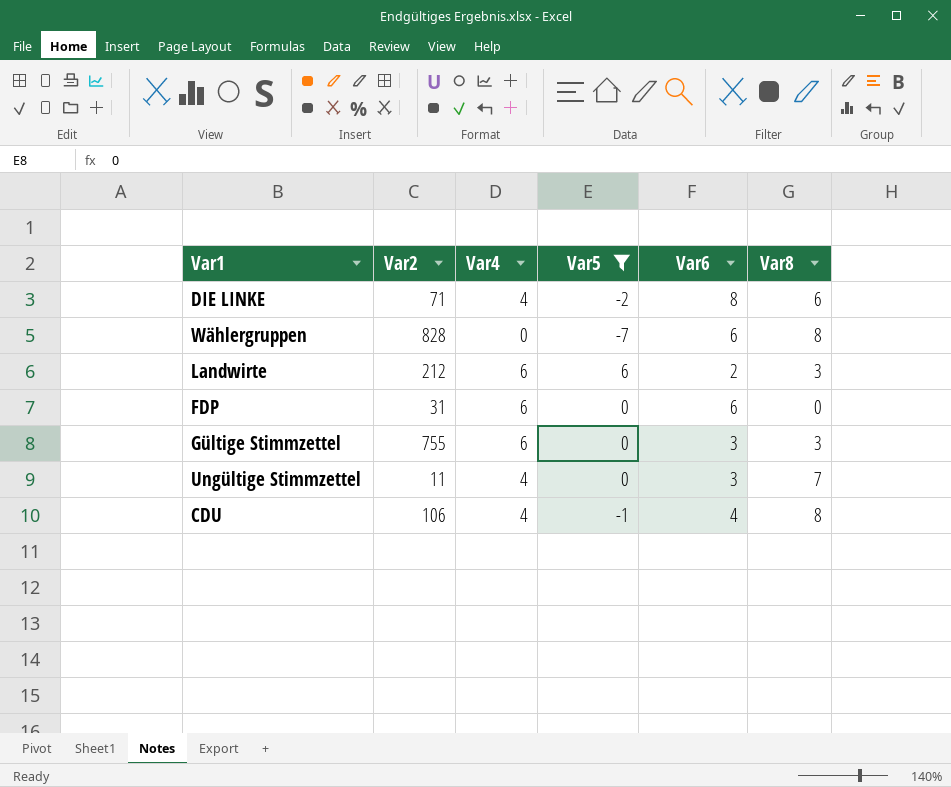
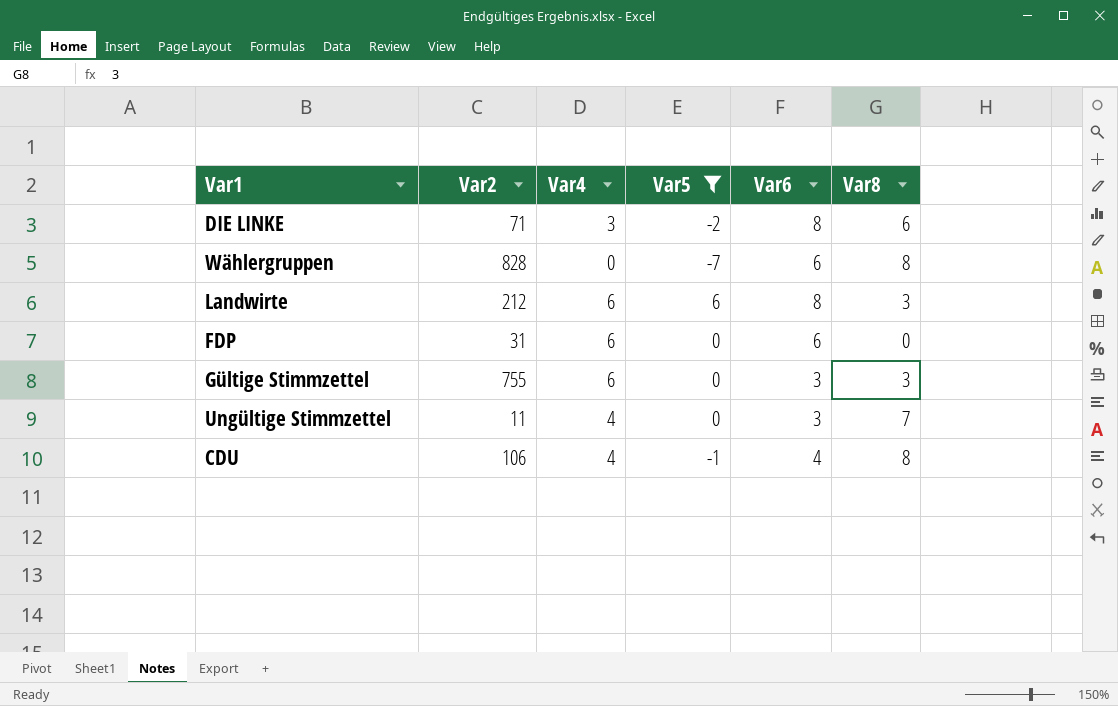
DIE LINKE | Var4: 4 -> 3
Landwirte | Var6: 2 -> 8

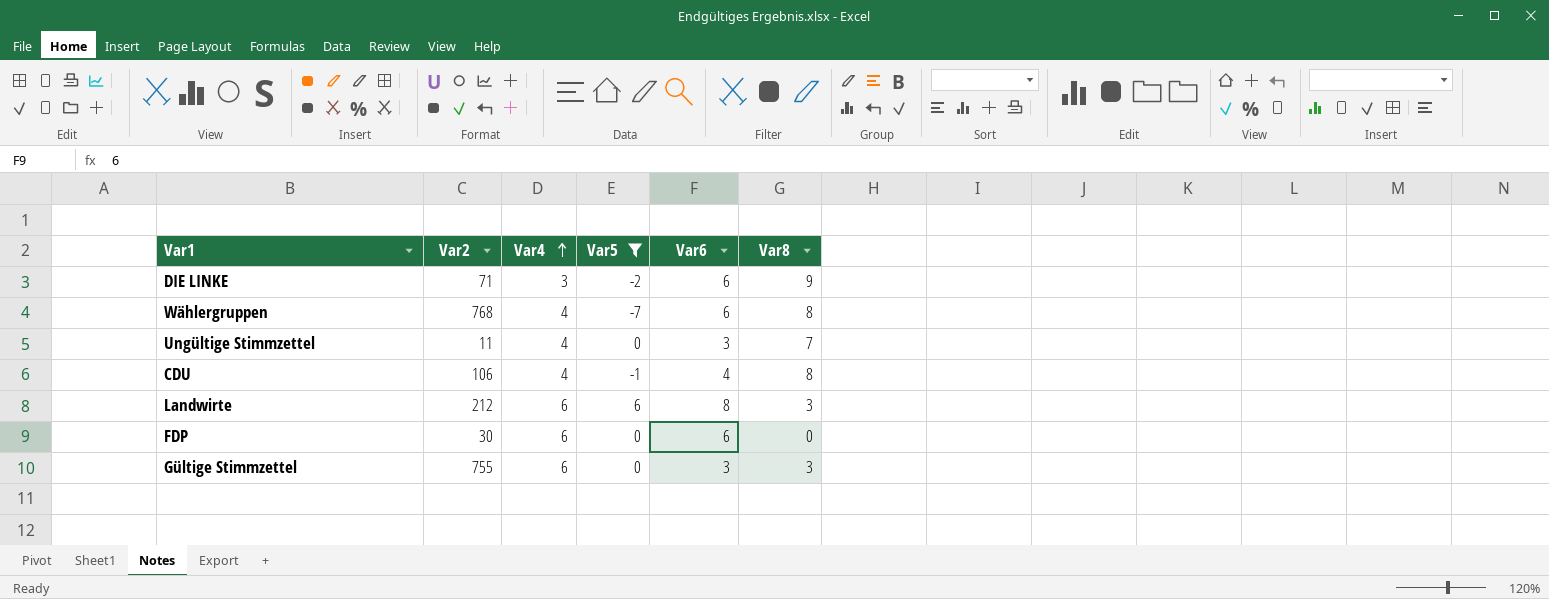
row order: none -> Var4 ascending
DIE LINKE | Var6: 8 -> 6
DIE LINKE | Var8: 6 -> 9
Wählergruppen | Var2: 828 -> 768
Wählergruppen | Var4: 0 -> 4
FDP | Var2: 31 -> 30

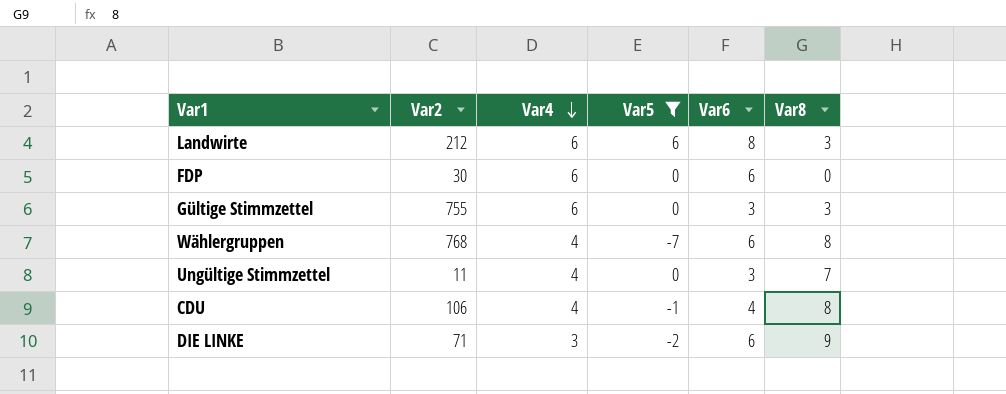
row order: Var4 ascending -> Var4 descending

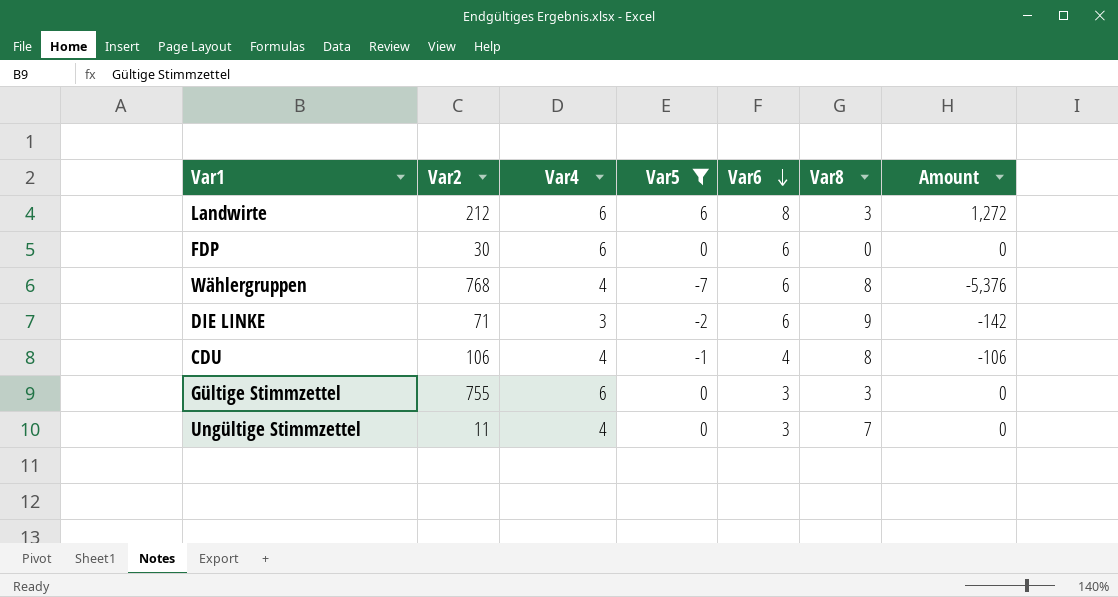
row order: Var4 descending -> Var6 descending
column Amount | formula: none -> [Var2] * [Var5]

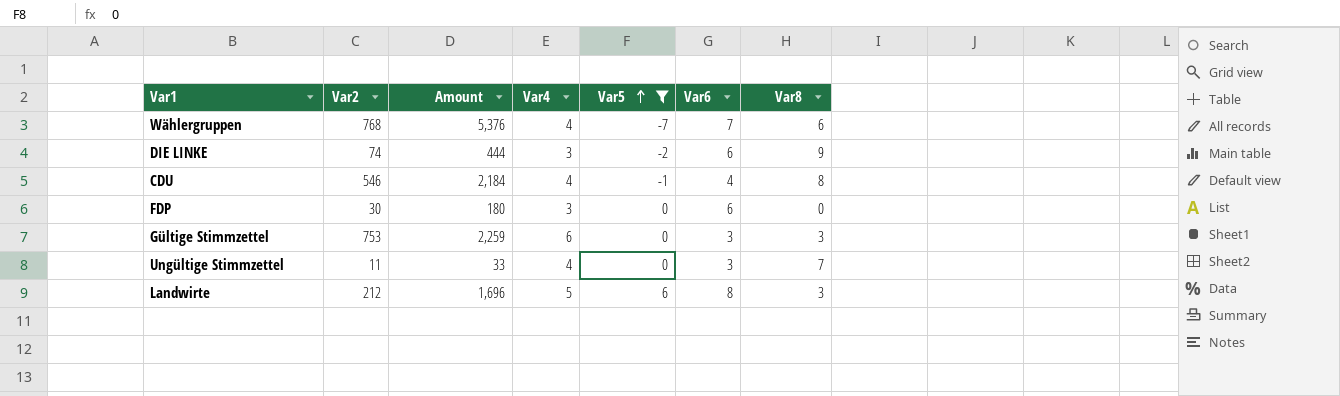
row order: Var6 descending -> Var5 ascending
column Amount | formula: [Var2] * [Var5] -> [Var2] * [Var6]
column Amount | position: 7 -> 3
Wählergruppen | Var6: 6 -> 7
Wählergruppen | Var8: 8 -> 6
DIE LINKE | Var2: 71 -> 74
CDU | Var2: 106 -> 546
FDP | Var4: 6 -> 3
Gültige Stimmzettel | Var2: 755 -> 753
Landwirte | Var4: 6 -> 5

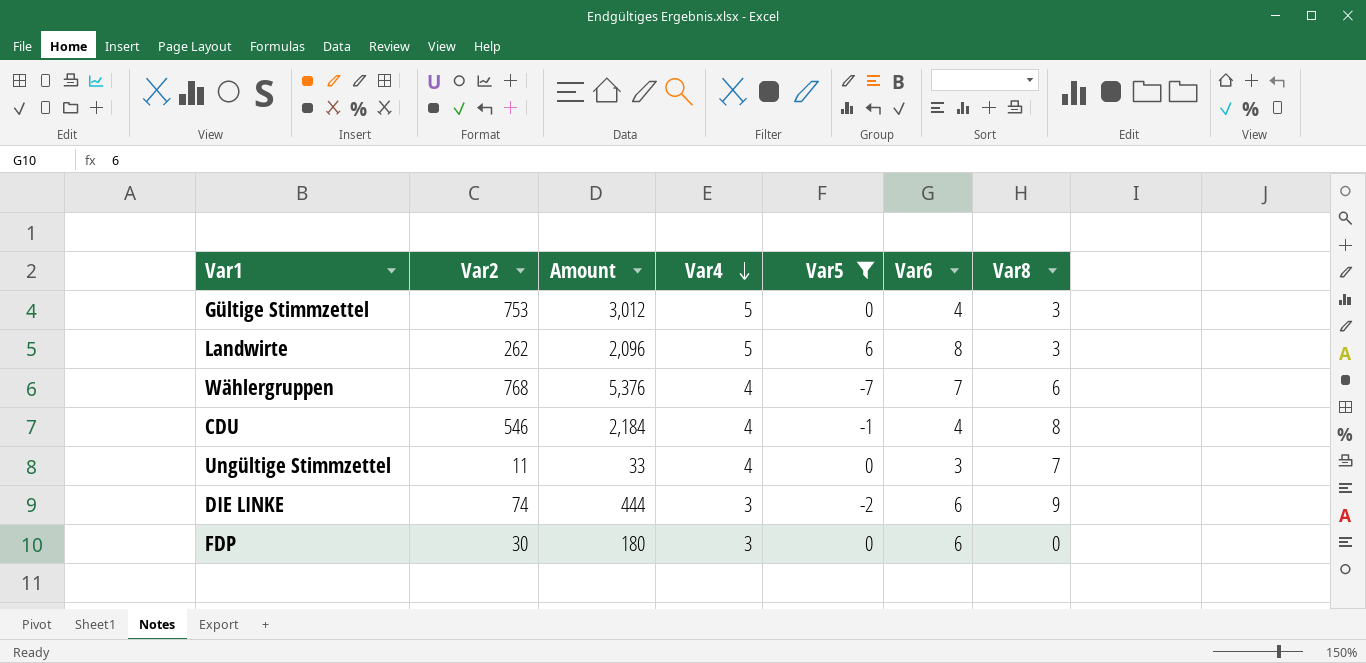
row order: Var5 ascending -> Var4 descending
Gültige Stimmzettel | Amount: 2,259 -> 3,012
Gültige Stimmzettel | Var4: 6 -> 5
Gültige Stimmzettel | Var6: 3 -> 4
Landwirte | Var2: 212 -> 262
Landwirte | Amount: 1,696 -> 2,096

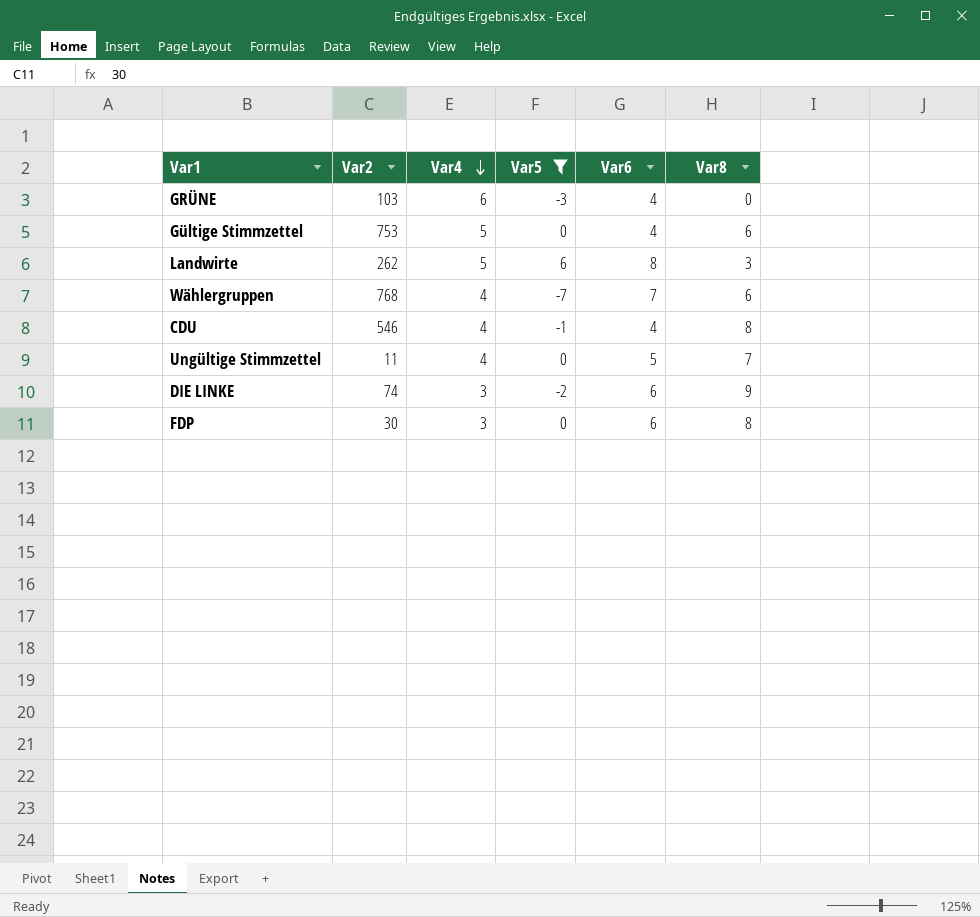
column Amount | formula: [Var2] * [Var6] -> none
row GRÜNE: none -> 103 | 6 | -3 | 4 | 0
Gültige Stimmzettel | Var8: 3 -> 6
Ungültige Stimmzettel | Var6: 3 -> 5
FDP | Var8: 0 -> 8

